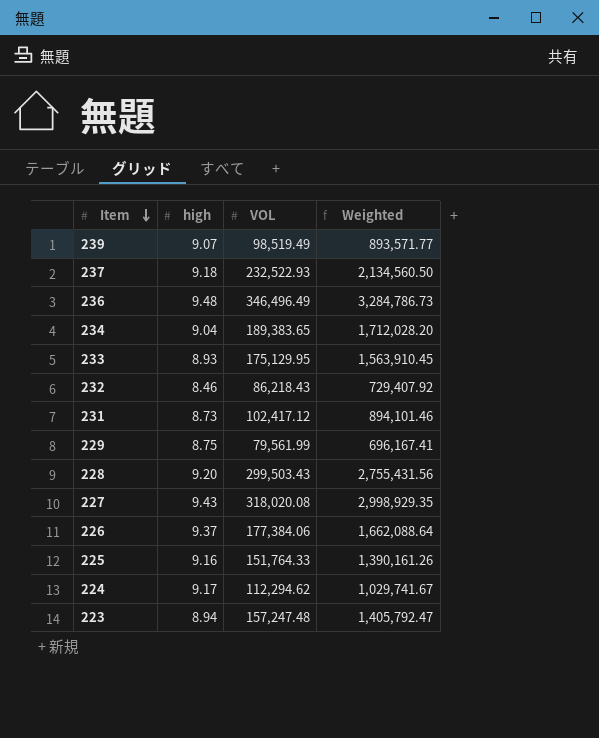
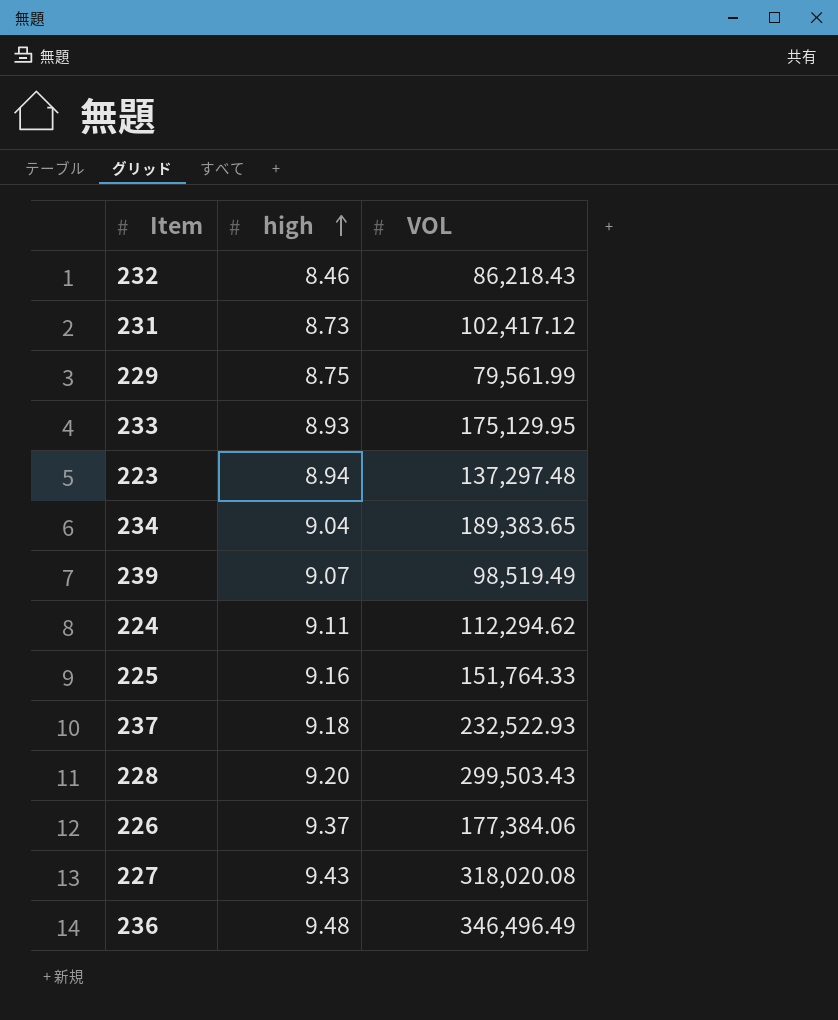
row order: Item descending -> high ascending
column Weighted | formula: [high] * [VOL] -> none
223 | VOL: 157,247.48 -> 137,297.48
224 | high: 9.17 -> 9.11

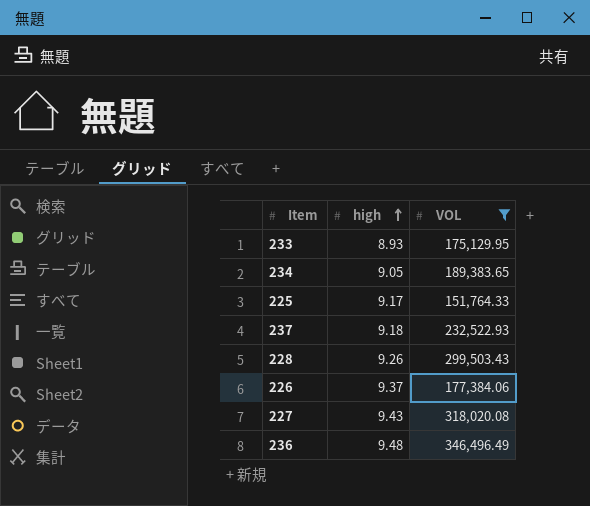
filter: none -> VOL >= 151,764.33
234 | high: 9.04 -> 9.05
225 | high: 9.16 -> 9.17
228 | high: 9.20 -> 9.26

